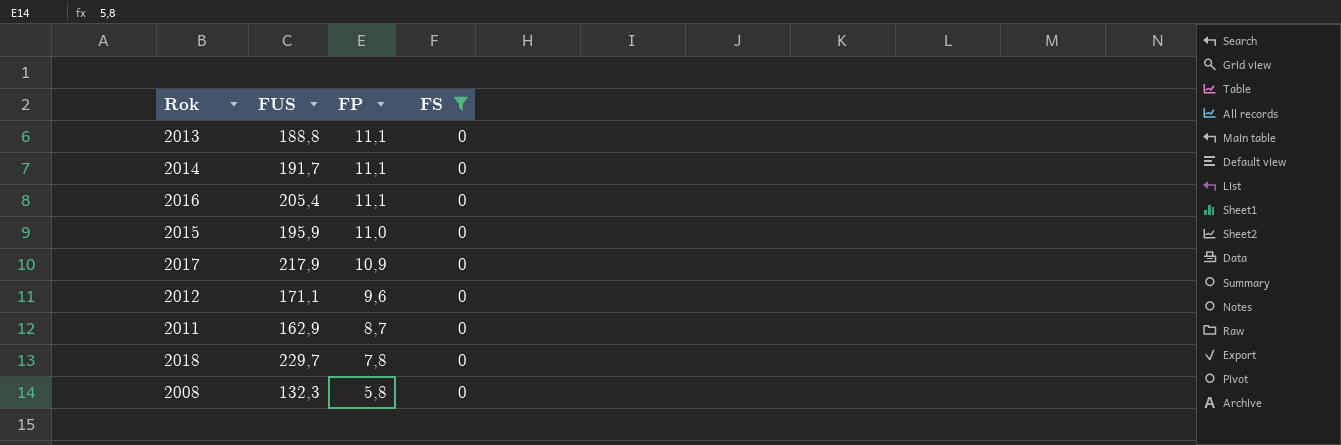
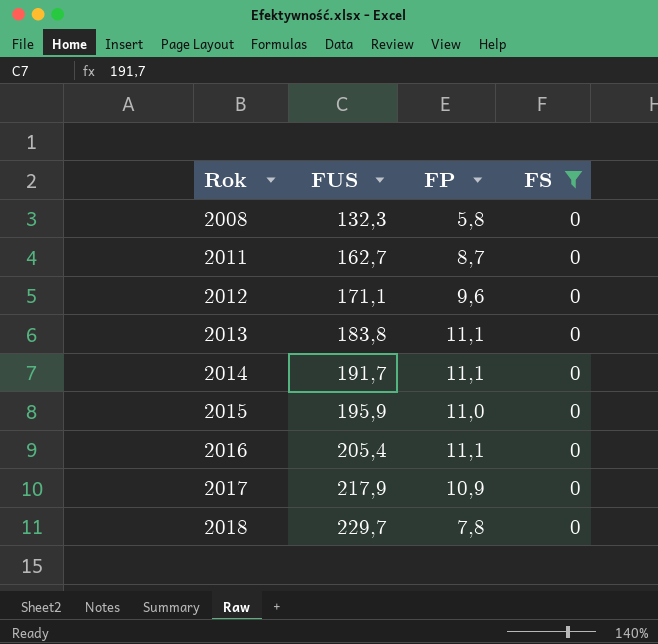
row order: FP descending -> Rok ascending
2011 | FUS: 162,9 -> 162,7
2013 | FUS: 188,8 -> 183,8

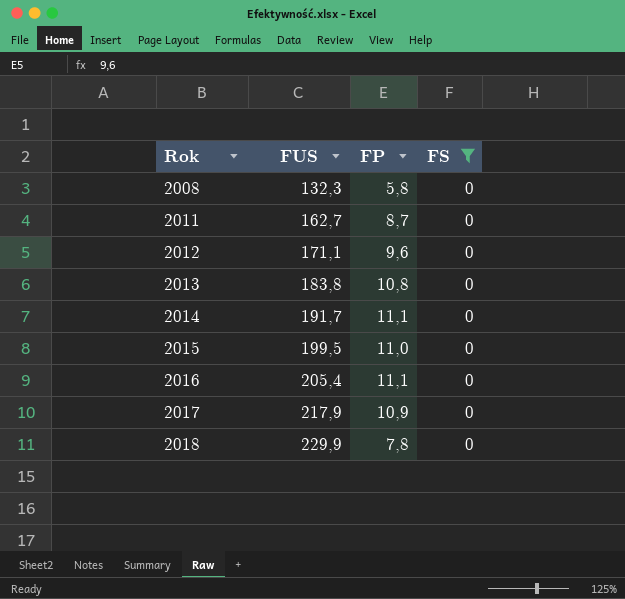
2013 | FP: 11,1 -> 10,8
2015 | FUS: 195,9 -> 199,5
2018 | FUS: 229,7 -> 229,9

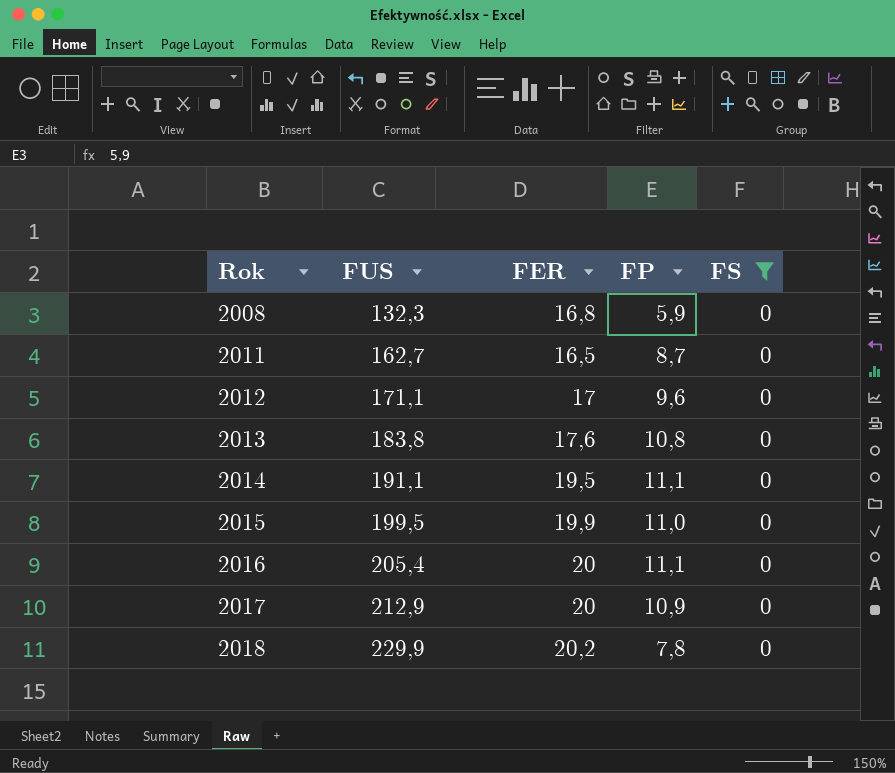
column FER | position: none -> 3
2008 | FP: 5,8 -> 5,9
2014 | FUS: 191,7 -> 191,1
2017 | FUS: 217,9 -> 212,9

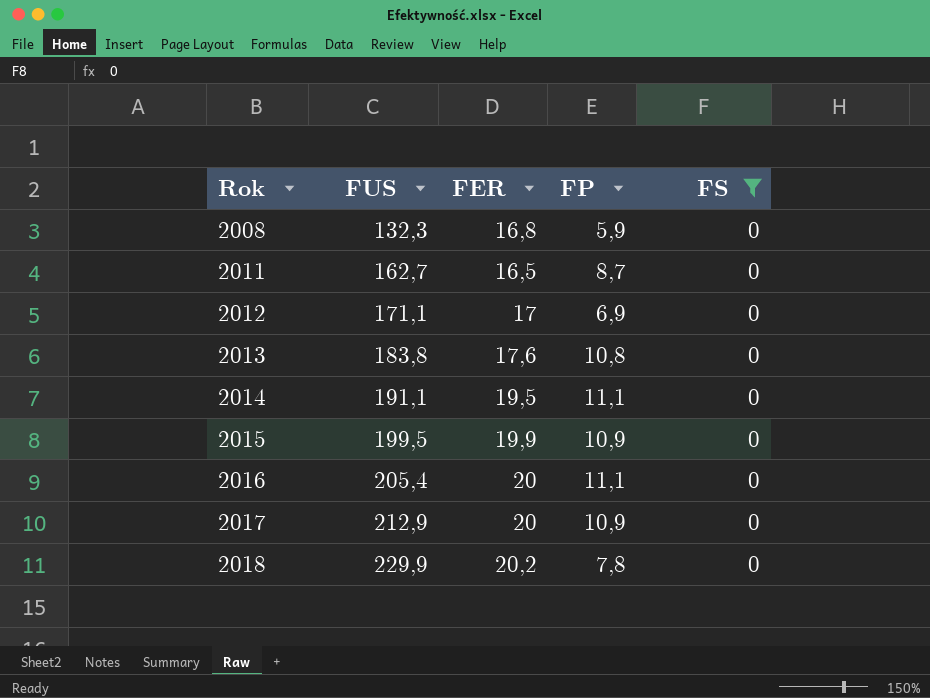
2012 | FP: 9,6 -> 6,9
2015 | FP: 11,0 -> 10,9

